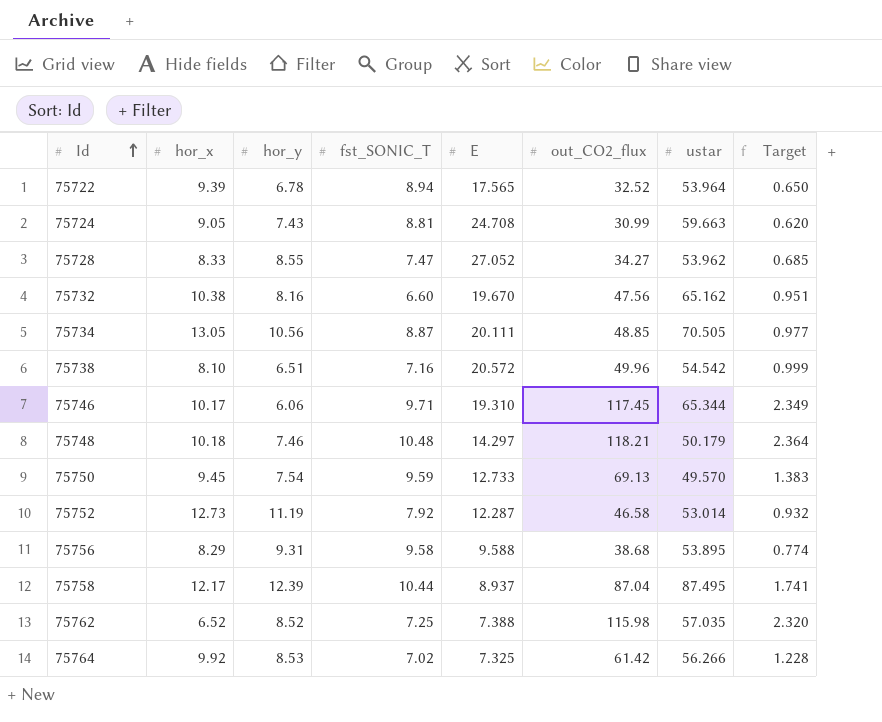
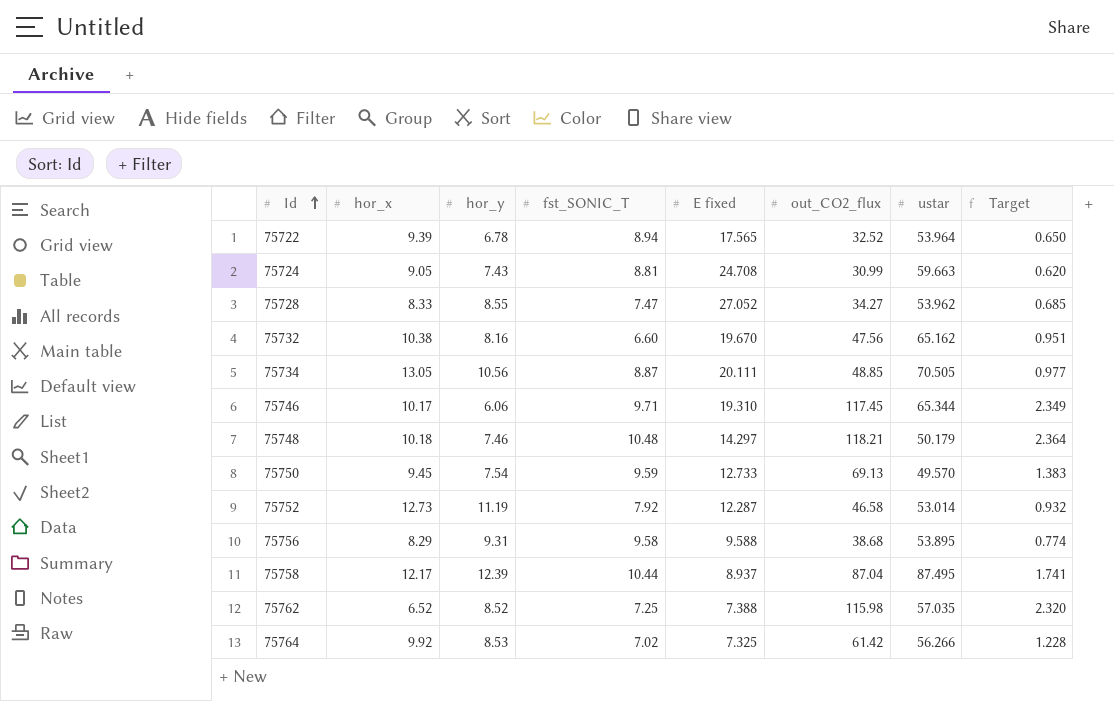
column name: E -> E fixed
row 75738: 8.10 | 6.51 | 7.16 | 20.572 | 49.96 | 54.542 | 0.999 -> none

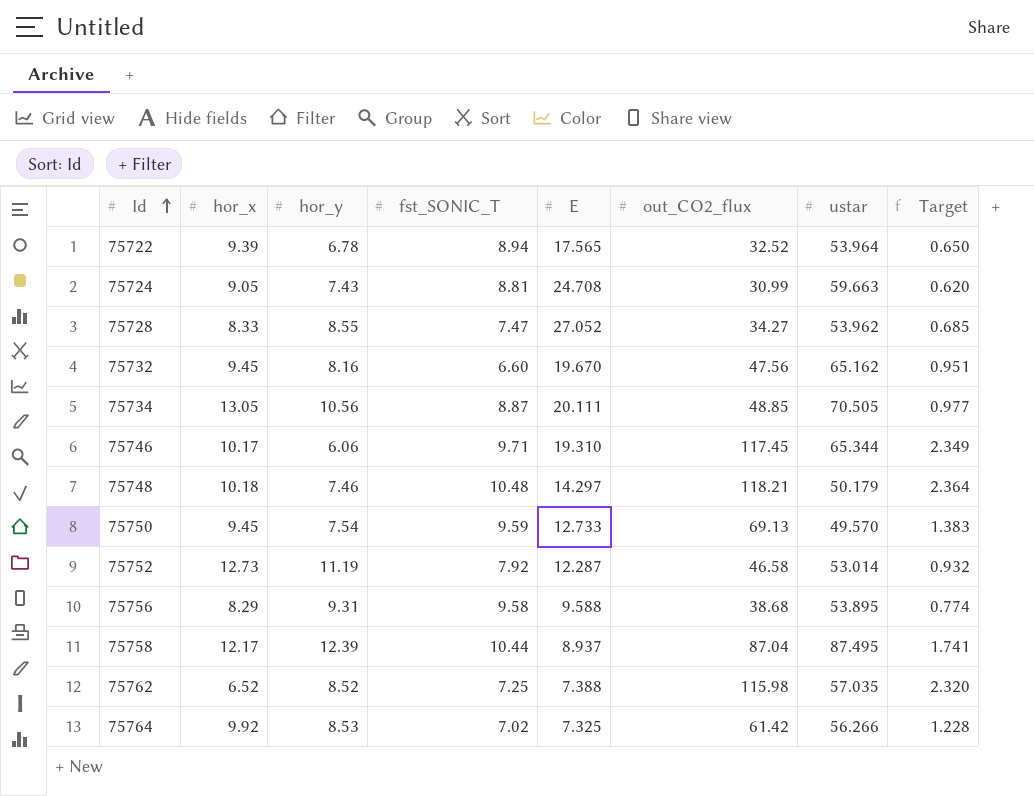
column name: E fixed -> E
75732 | hor_x: 10.38 -> 9.45

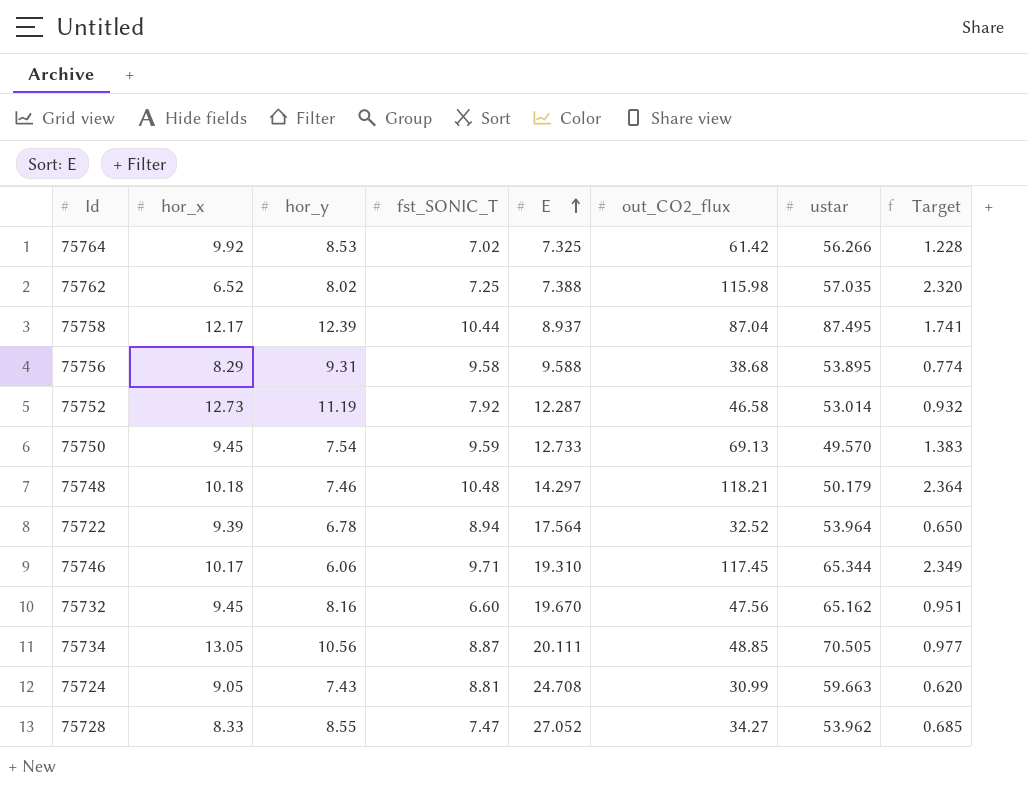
row order: Id ascending -> E ascending
75762 | hor_y: 8.52 -> 8.02
75722 | E: 17.565 -> 17.564

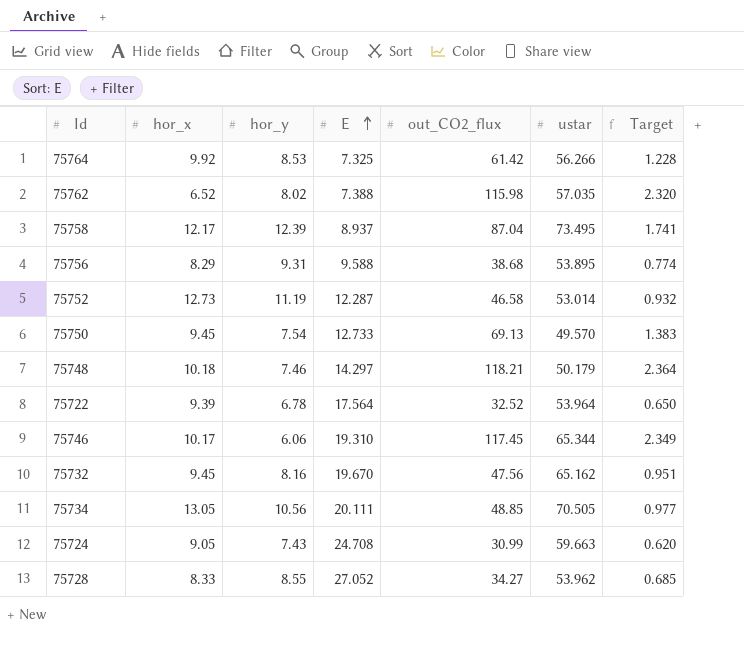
column fst_SONIC_T | position: 4 -> none
75758 | ustar: 87.495 -> 73.495

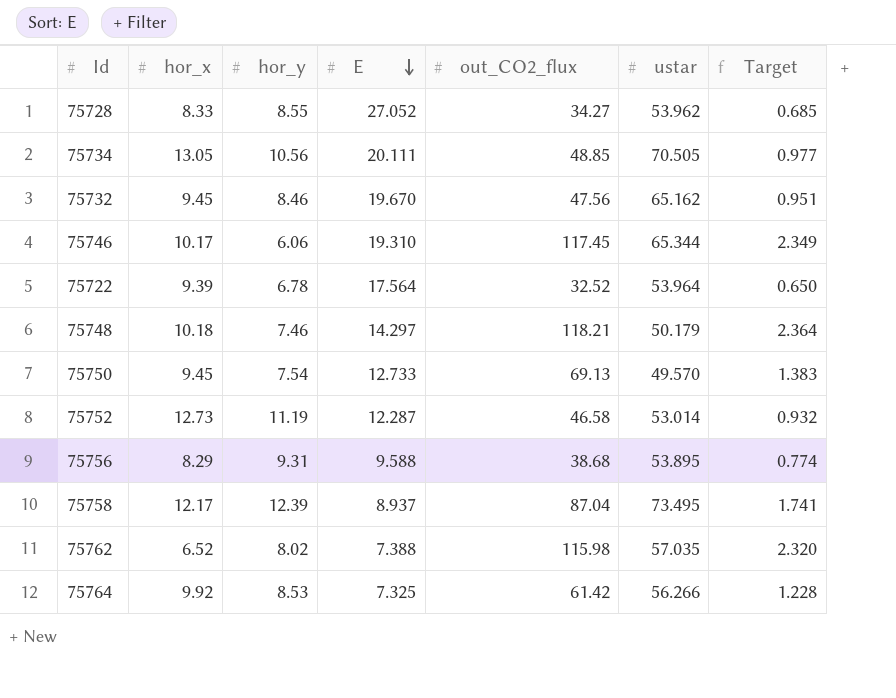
row order: E ascending -> E descending
row 75724: 9.05 | 7.43 | 24.708 | 30.99 | 59.663 | 0.620 -> none
75732 | hor_y: 8.16 -> 8.46

